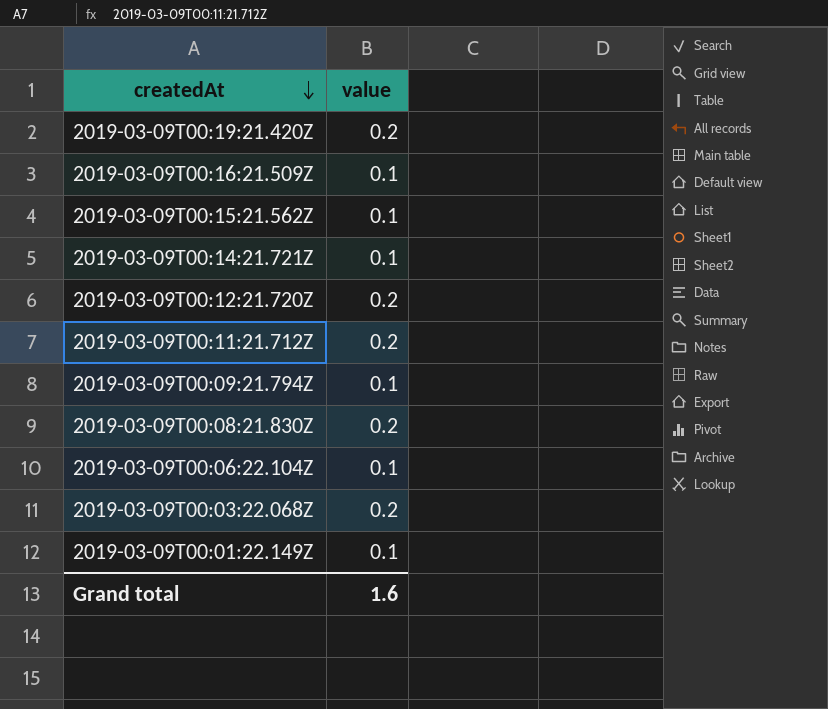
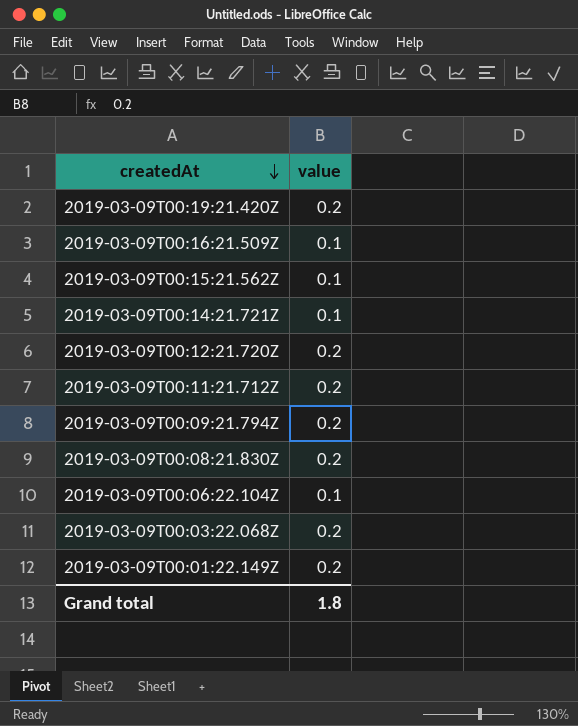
2019-03-09T00:09:21.794Z | value: 0.1 -> 0.2
2019-03-09T00:01:22.149Z | value: 0.1 -> 0.2
Grand total | value: 1.6 -> 1.8

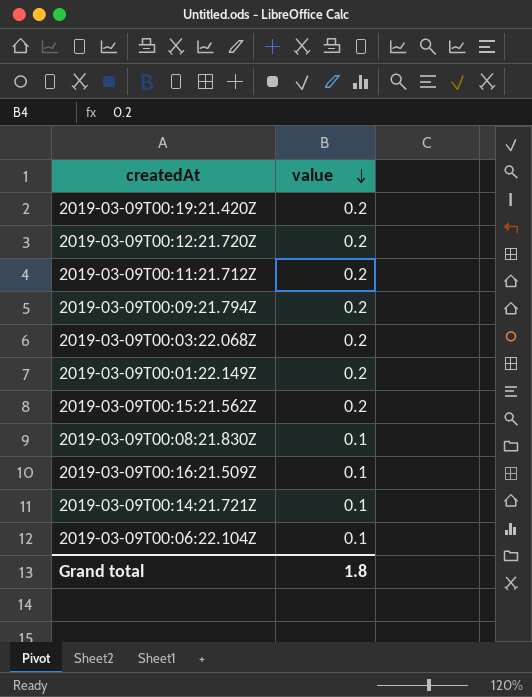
row order: createdAt descending -> value descending
2019-03-09T00:15:21.562Z | value: 0.1 -> 0.2
2019-03-09T00:08:21.830Z | value: 0.2 -> 0.1

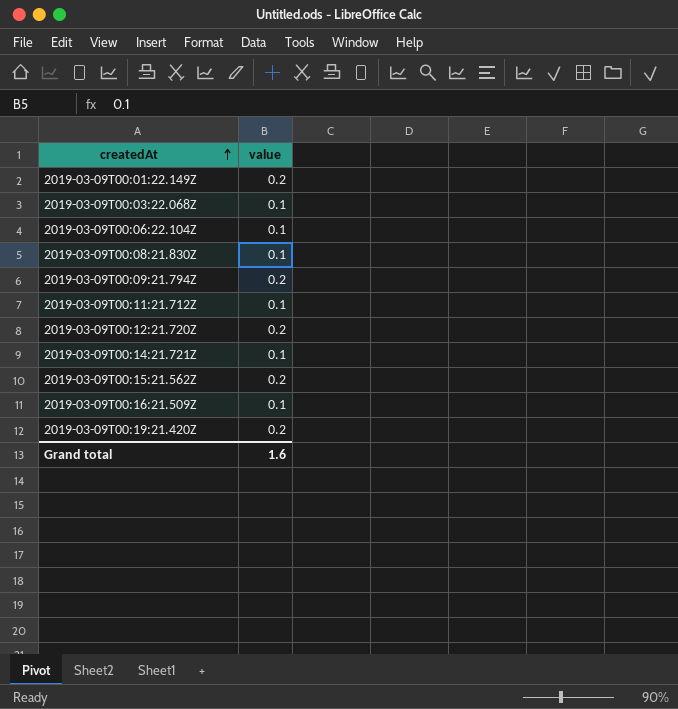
row order: value descending -> createdAt ascending
2019-03-09T00:03:22.068Z | value: 0.2 -> 0.1
2019-03-09T00:11:21.712Z | value: 0.2 -> 0.1
Grand total | value: 1.8 -> 1.6

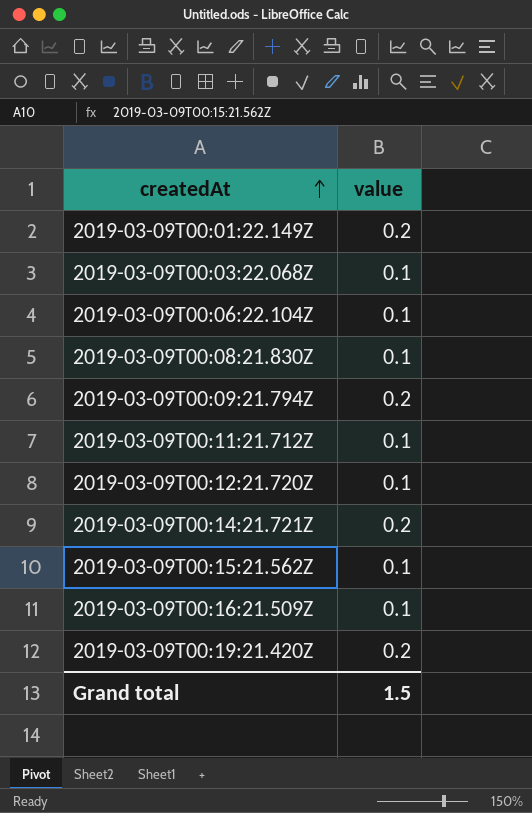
2019-03-09T00:12:21.720Z | value: 0.2 -> 0.1
2019-03-09T00:14:21.721Z | value: 0.1 -> 0.2
2019-03-09T00:15:21.562Z | value: 0.2 -> 0.1
Grand total | value: 1.6 -> 1.5

